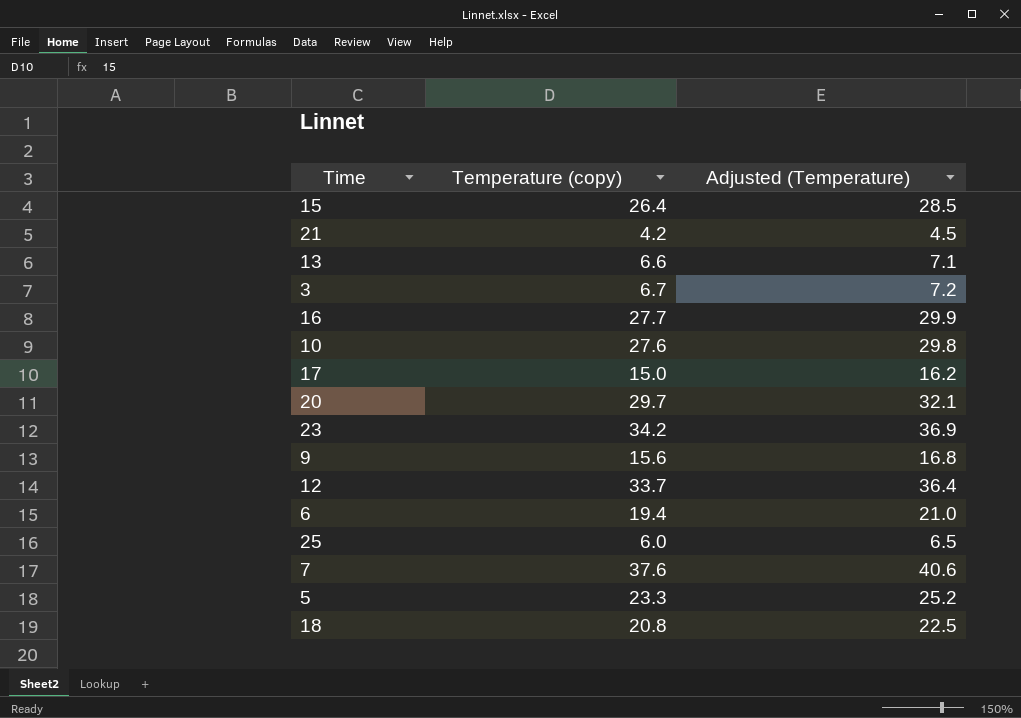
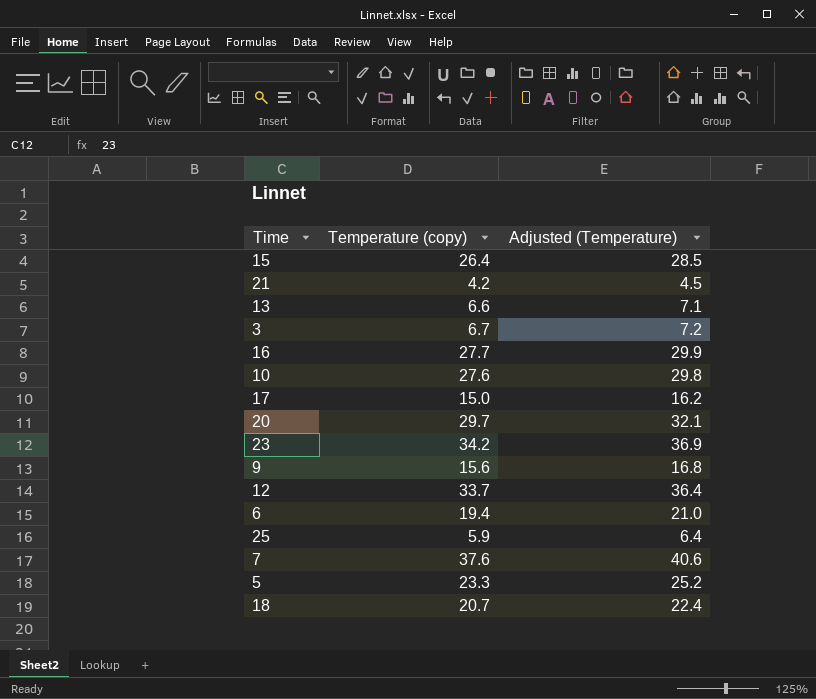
25 | Temperature (copy): 6.0 -> 5.9
25 | Adjusted (Temperature): 6.5 -> 6.4
18 | Temperature (copy): 20.8 -> 20.7
18 | Adjusted (Temperature): 22.5 -> 22.4

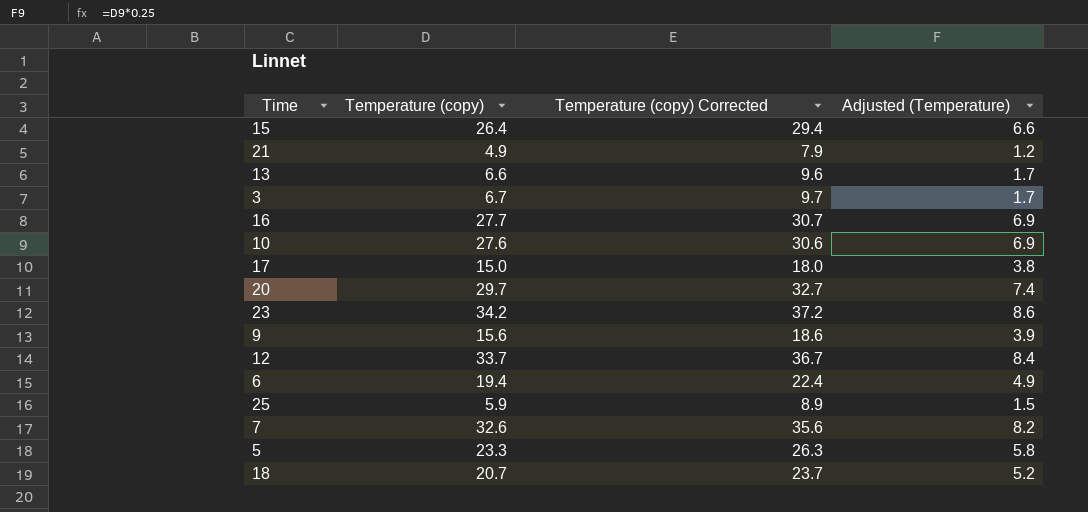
column Temperature (copy) Corrected | formula: none -> [Temperature (copy)] + 3
column Adjusted (Temperature) | formula: [Temperature (copy)] * 1.08 -> [Temperature (copy)] * 0.25
21 | Temperature (copy): 4.2 -> 4.9
7 | Temperature (copy): 37.6 -> 32.6

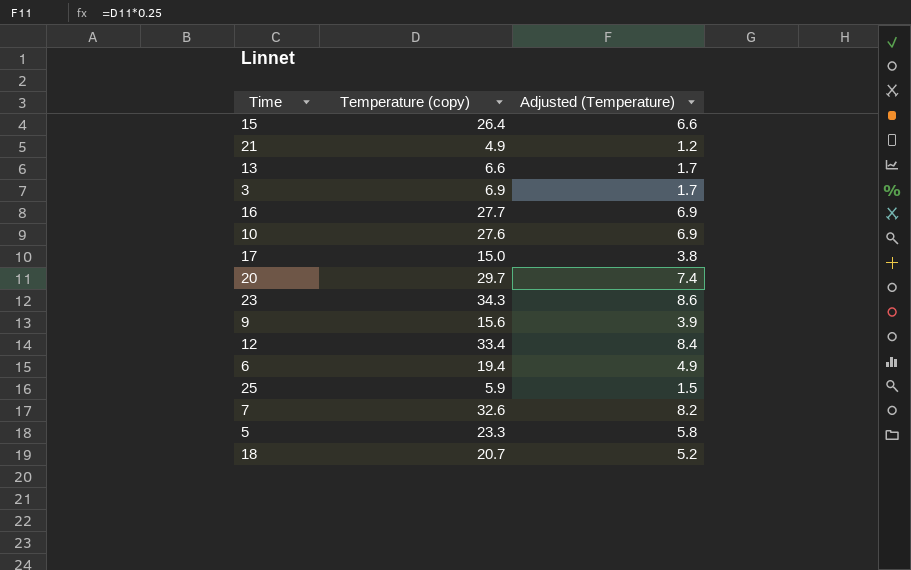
column Temperature (copy) Corrected | formula: [Temperature (copy)] + 3 -> none
3 | Temperature (copy): 6.7 -> 6.9
23 | Temperature (copy): 34.2 -> 34.3
12 | Temperature (copy): 33.7 -> 33.4

